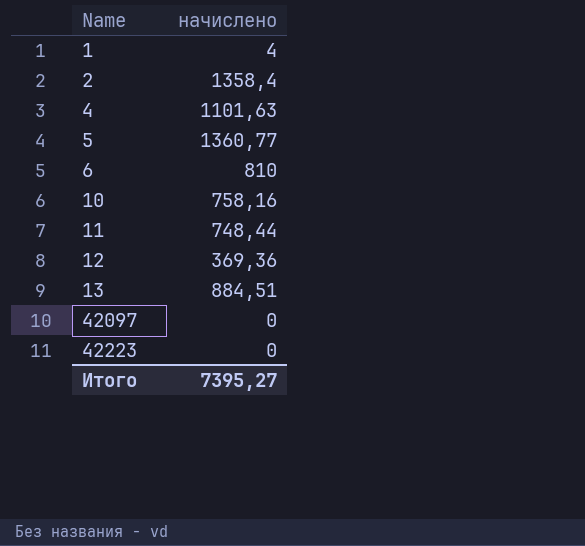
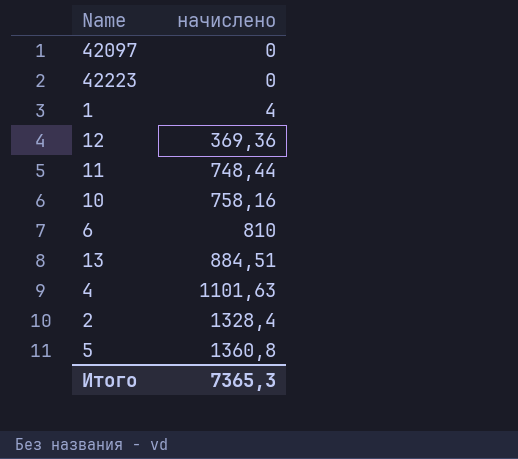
row order: Name ascending -> начислено ascending
2 | начислено: 1358,4 -> 1328,4
5 | начислено: 1360,77 -> 1360,8
Итого | начислено: 7395,27 -> 7365,3

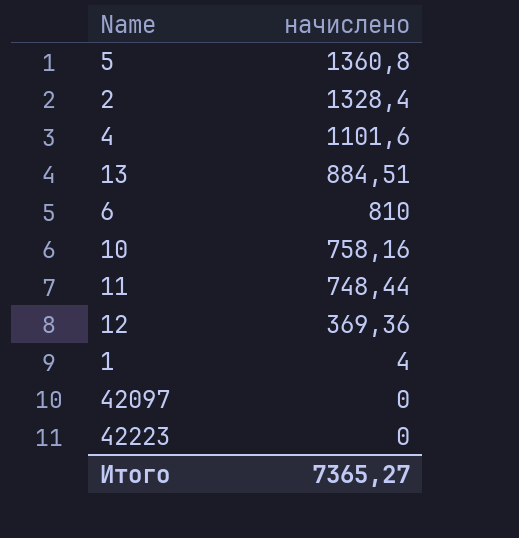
row order: начислено ascending -> начислено descending
4 | начислено: 1101,63 -> 1101,6
Итого | начислено: 7365,3 -> 7365,27

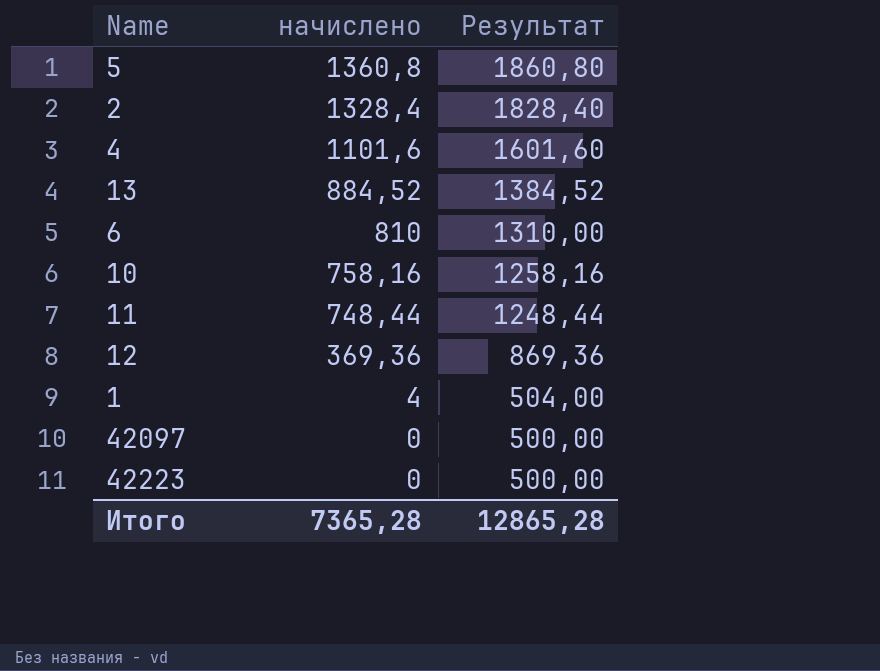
column Результат | formula: none -> [начислено] + 500
13 | начислено: 884,51 -> 884,52
Итого | начислено: 7365,27 -> 7365,28

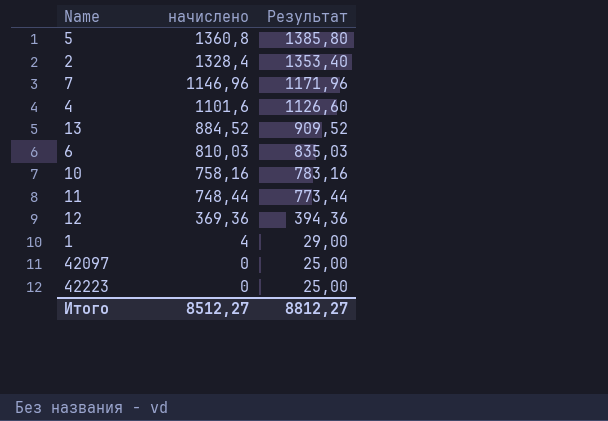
column Результат | formula: [начислено] + 500 -> [начислено] + 25
row 7: none -> 1146,96 | 1171,96
6 | начислено: 810 -> 810,03
Итого | начислено: 7365,28 -> 8512,27
Итого | Результат: 12865,28 -> 8812,27

